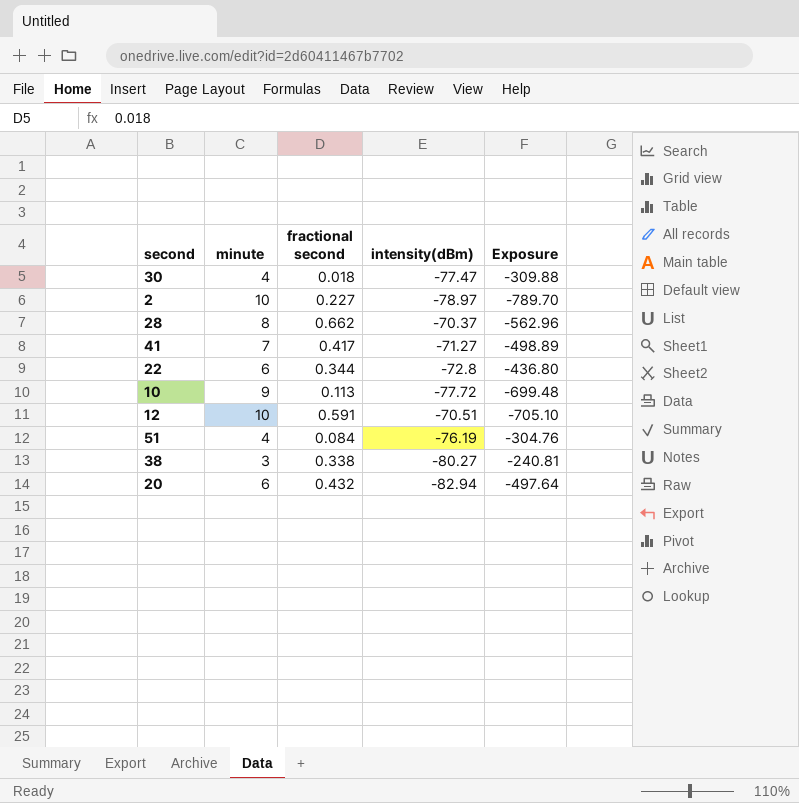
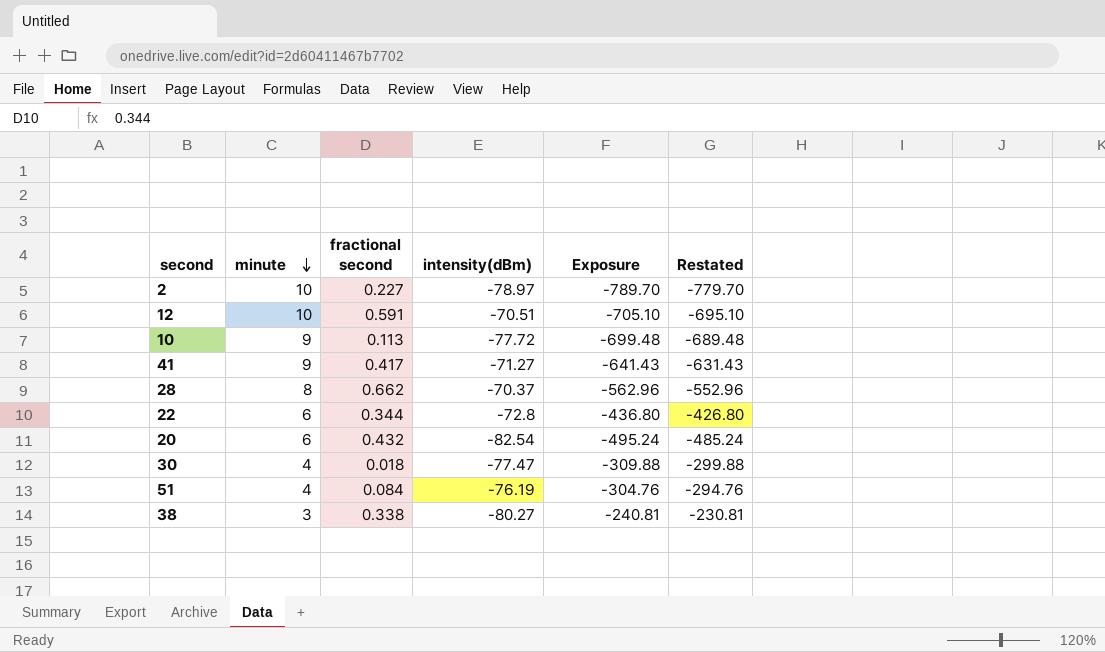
row order: none -> minute descending
column Restated | formula: none -> [Exposure] + 10
41 | minute: 7 -> 9
41 | Exposure: -498.89 -> -641.43
20 | intensity(dBm): -82.94 -> -82.54
20 | Exposure: -497.64 -> -495.24

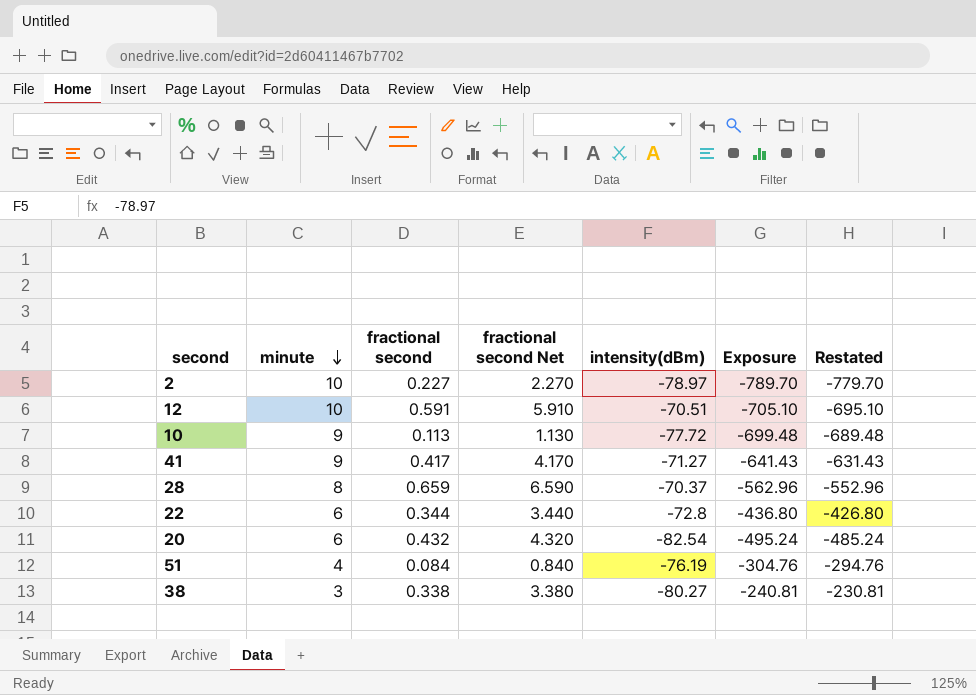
column fractional second Net | formula: none -> [fractional second] * 10
row 30: 4 | 0.018 | -77.47 | -309.88 | -299.88 -> none
28 | fractional second: 0.662 -> 0.659

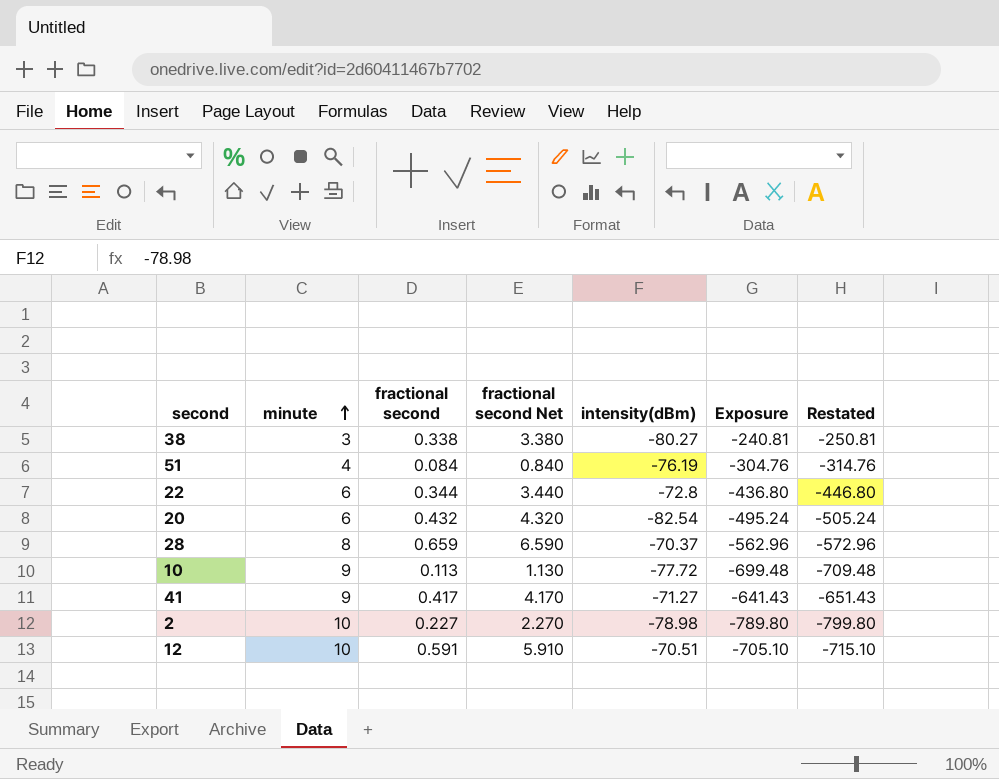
row order: minute descending -> minute ascending
column Restated | formula: [Exposure] + 10 -> [Exposure] - 10
2 | intensity(dBm): -78.97 -> -78.98
2 | Exposure: -789.70 -> -789.80

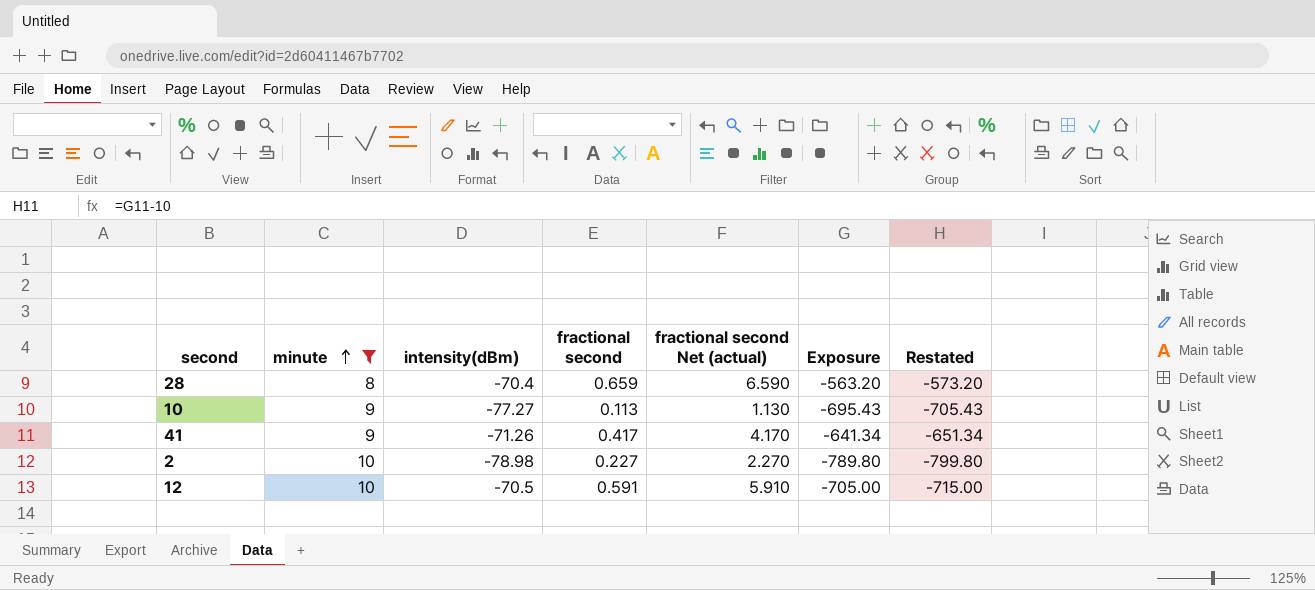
filter: none -> minute >= 8
column intensity(dBm) | position: 5 -> 3
column name: fractional second Net -> fractional second Net (actual)
28 | intensity(dBm): -70.37 -> -70.4
28 | Exposure: -562.96 -> -563.20
28 | Restated: -572.96 -> -573.20
10 | intensity(dBm): -77.72 -> -77.27
10 | Exposure: -699.48 -> -695.43
10 | Restated: -709.48 -> -705.43
41 | intensity(dBm): -71.27 -> -71.26
41 | Exposure: -641.43 -> -641.34
41 | Restated: -651.43 -> -651.34
12 | intensity(dBm): -70.51 -> -70.5
12 | Exposure: -705.10 -> -705.00
12 | Restated: -715.10 -> -715.00

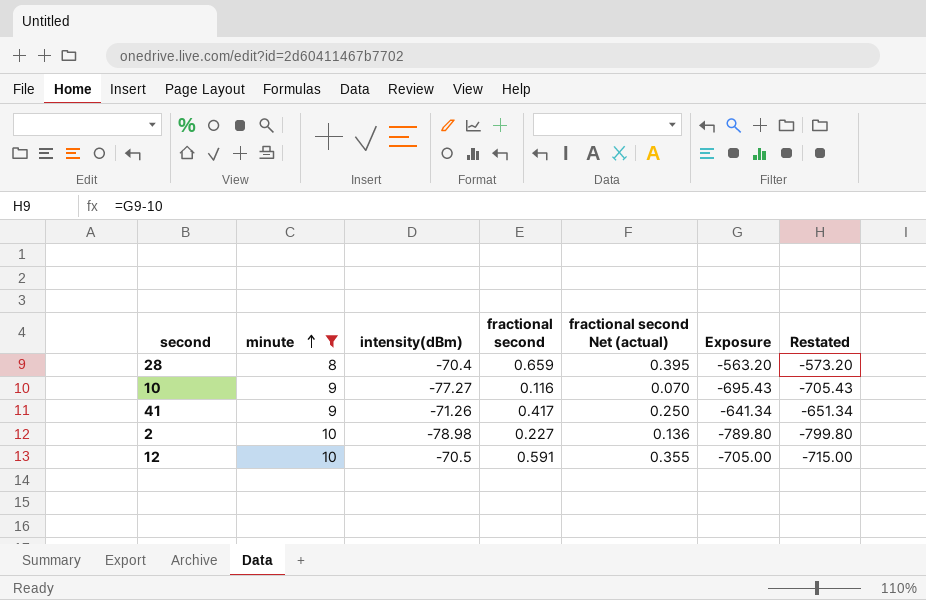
column fractional second Net (actual) | formula: [fractional second] * 10 -> [fractional second] * 0.6
10 | fractional second: 0.113 -> 0.116

